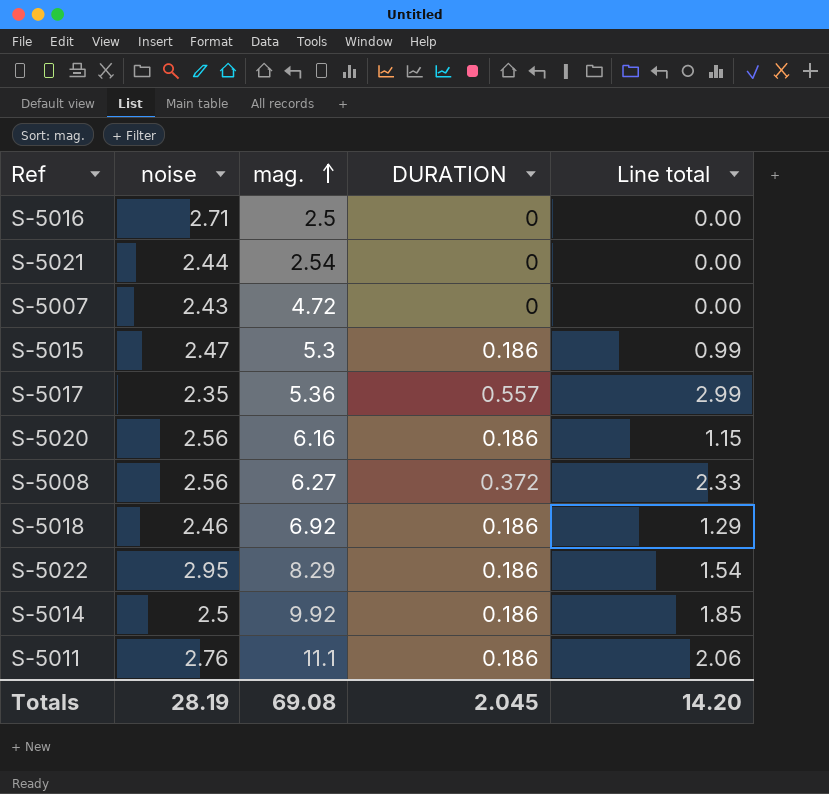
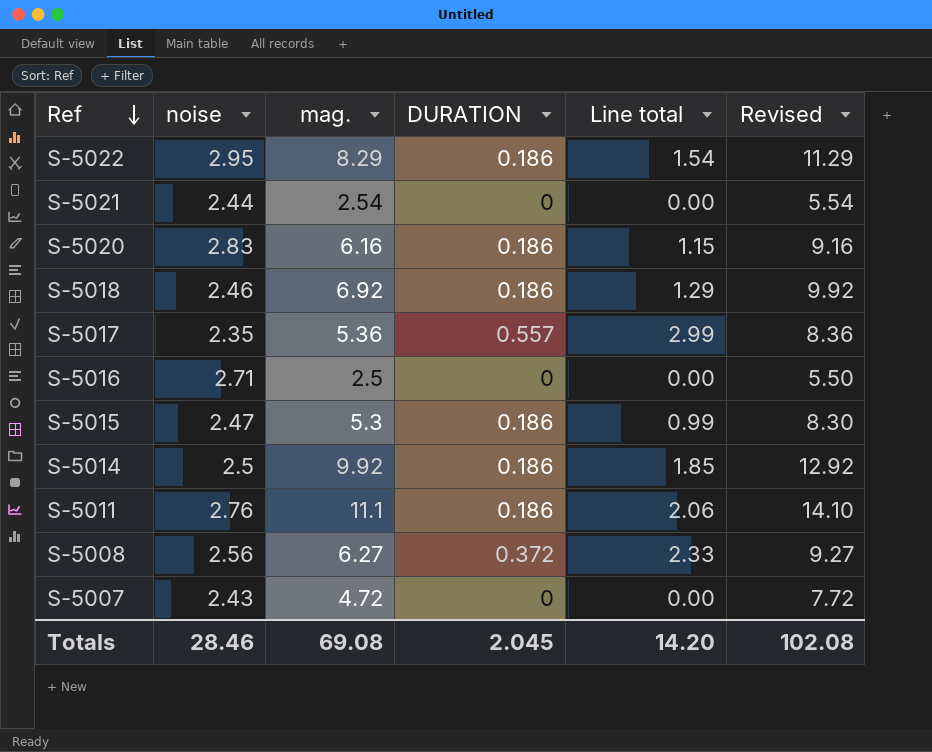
row order: mag. ascending -> Ref descending
column Revised | formula: none -> [mag.] + 3
S-5020 | noise: 2.56 -> 2.83
Totals | noise: 28.19 -> 28.46

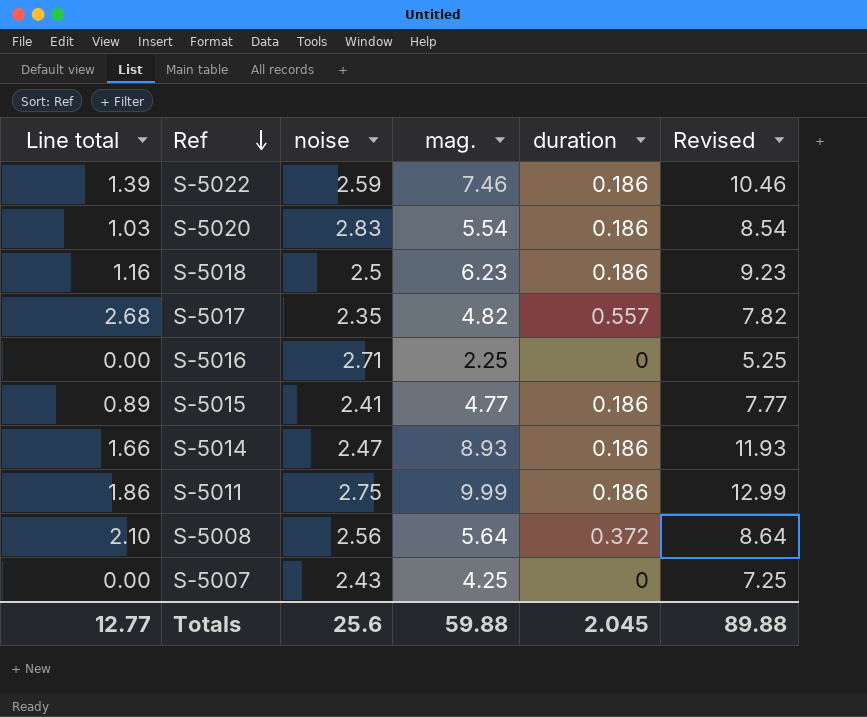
column Line total | position: 5 -> 1
column name: DURATION -> duration
row S-5021: 2.44 | 2.54 | 0 | 0.00 | 5.54 -> none
S-5022 | Line total: 1.54 -> 1.39
S-5022 | noise: 2.95 -> 2.59
S-5022 | mag.: 8.29 -> 7.46
S-5022 | Revised: 11.29 -> 10.46
S-5020 | Line total: 1.15 -> 1.03
S-5020 | mag.: 6.16 -> 5.54
S-5020 | Revised: 9.16 -> 8.54
S-5018 | Line total: 1.29 -> 1.16
S-5018 | noise: 2.46 -> 2.5
S-5018 | mag.: 6.92 -> 6.23
S-5018 | Revised: 9.92 -> 9.23
S-5017 | Line total: 2.99 -> 2.68
S-5017 | mag.: 5.36 -> 4.82
S-5017 | Revised: 8.36 -> 7.82
S-5016 | mag.: 2.5 -> 2.25
S-5016 | Revised: 5.50 -> 5.25
S-5015 | Line total: 0.99 -> 0.89
S-5015 | noise: 2.47 -> 2.41
S-5015 | mag.: 5.3 -> 4.77
S-5015 | Revised: 8.30 -> 7.77
S-5014 | Line total: 1.85 -> 1.66
S-5014 | noise: 2.5 -> 2.47
S-5014 | mag.: 9.92 -> 8.93
S-5014 | Revised: 12.92 -> 11.93
S-5011 | Line total: 2.06 -> 1.86
S-5011 | noise: 2.76 -> 2.75
S-5011 | mag.: 11.1 -> 9.99
S-5011 | Revised: 14.10 -> 12.99
S-5008 | Line total: 2.33 -> 2.10
S-5008 | mag.: 6.27 -> 5.64
S-5008 | Revised: 9.27 -> 8.64
S-5007 | mag.: 4.72 -> 4.25
S-5007 | Revised: 7.72 -> 7.25
Totals | Line total: 14.20 -> 12.77
Totals | noise: 28.46 -> 25.6
Totals | mag.: 69.08 -> 59.88
Totals | Revised: 102.08 -> 89.88

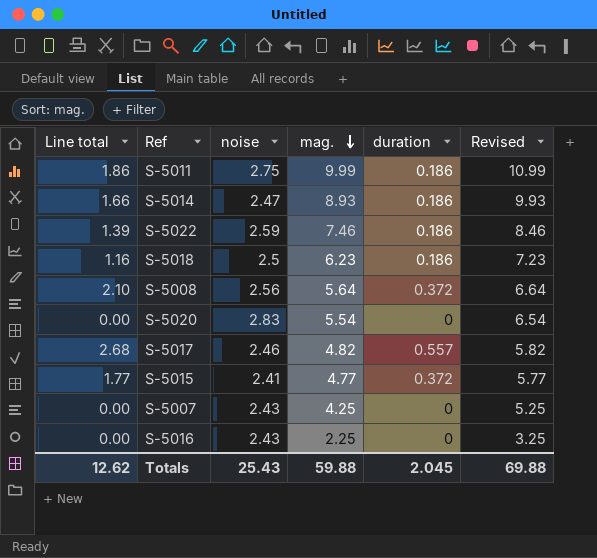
row order: Ref descending -> mag. descending
column Revised | formula: [mag.] + 3 -> [mag.] + 1
S-5020 | Line total: 1.03 -> 0.00
S-5020 | duration: 0.186 -> 0
S-5017 | noise: 2.35 -> 2.46
S-5015 | Line total: 0.89 -> 1.77
S-5015 | duration: 0.186 -> 0.372
S-5016 | noise: 2.71 -> 2.43
Totals | Line total: 12.77 -> 12.62
Totals | noise: 25.6 -> 25.43
Totals | Revised: 89.88 -> 69.88

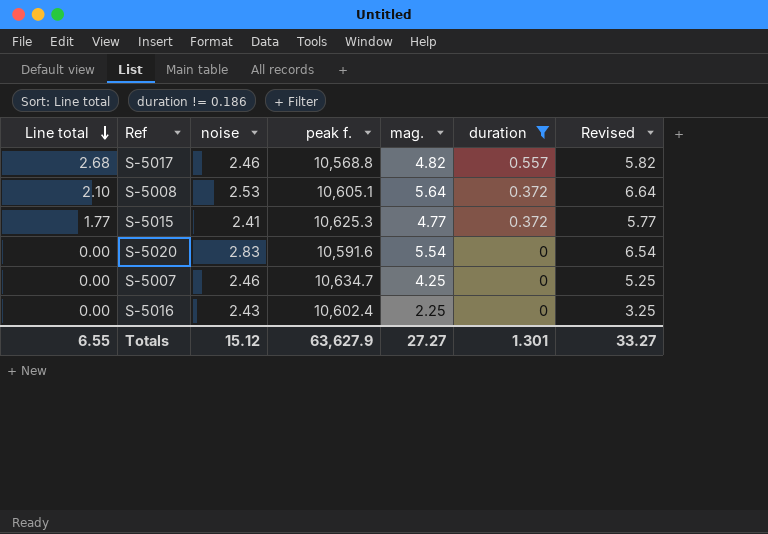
filter: none -> duration != 0.186
row order: mag. descending -> Line total descending
column peak f. | position: none -> 4
S-5008 | noise: 2.56 -> 2.53
S-5007 | noise: 2.43 -> 2.46
Totals | Line total: 12.62 -> 6.55
Totals | noise: 25.43 -> 15.12
Totals | mag.: 59.88 -> 27.27
Totals | duration: 2.045 -> 1.301
Totals | Revised: 69.88 -> 33.27

